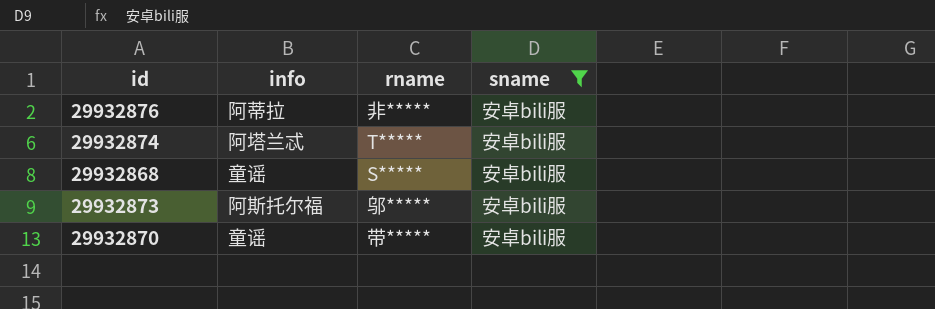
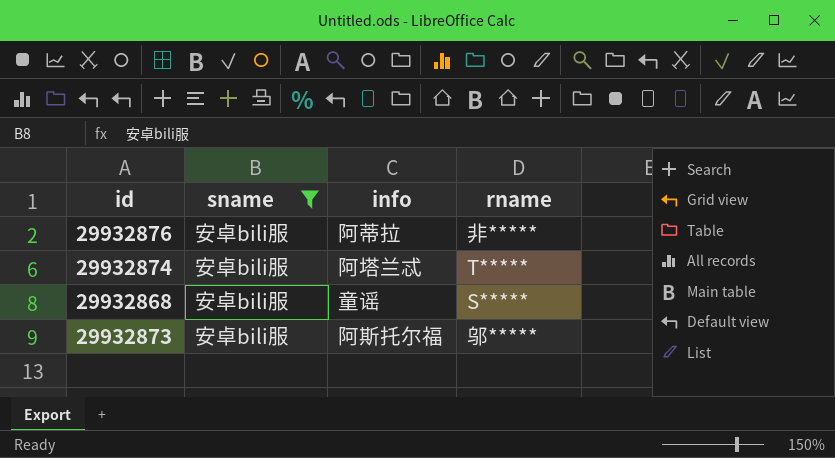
column sname | position: 4 -> 2
row 29932870: 童谣 | 带***** | 安卓bili服 -> none

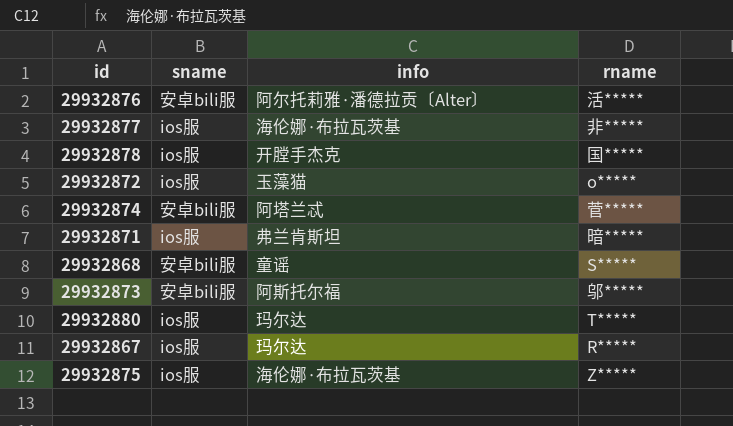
filter: sname = 安卓bili服 -> none
29932876 | info: 阿蒂拉 -> 阿尔托莉雅·潘德拉贡〔Alter〕
29932876 | rname: 非***** -> 活*****
29932874 | rname: T***** -> 菅*****

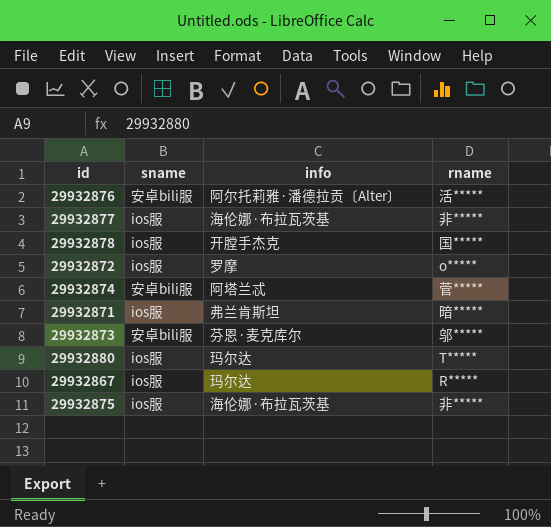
row 29932868: 安卓bili服 | 童谣 | S***** -> none
29932872 | info: 玉藻猫 -> 罗摩
29932873 | info: 阿斯托尔福 -> 芬恩·麦克库尔
29932875 | rname: Z***** -> 非*****

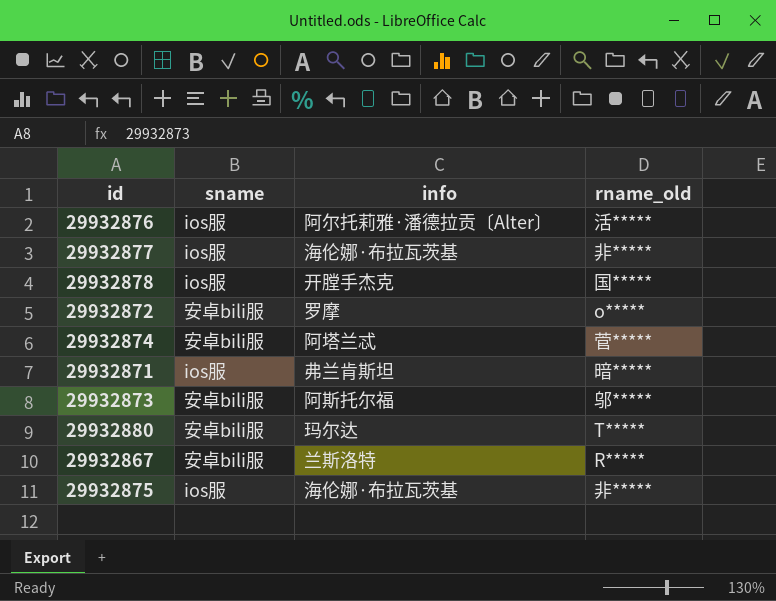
column name: rname -> rname_old
29932876 | sname: 安卓bili服 -> ios服
29932872 | sname: ios服 -> 安卓bili服
29932873 | info: 芬恩·麦克库尔 -> 阿斯托尔福
29932880 | sname: ios服 -> 安卓bili服
29932867 | sname: ios服 -> 安卓bili服
29932867 | info: 玛尔达 -> 兰斯洛特

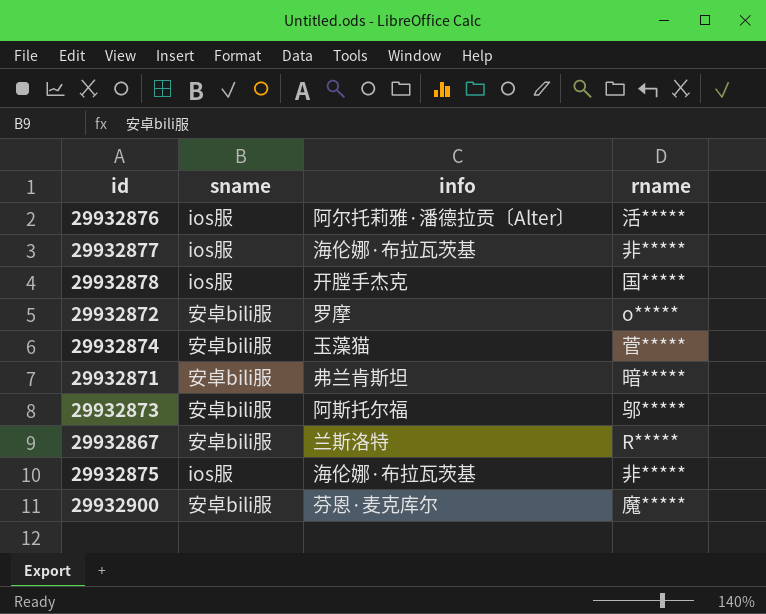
column name: rname_old -> rname
row 29932880: 安卓bili服 | 玛尔达 | T***** -> none
29932874 | info: 阿塔兰忒 -> 玉藻猫
29932871 | sname: ios服 -> 安卓bili服
row 29932900: none -> 安卓bili服 | 芬恩·麦克库尔 | 魔*****

